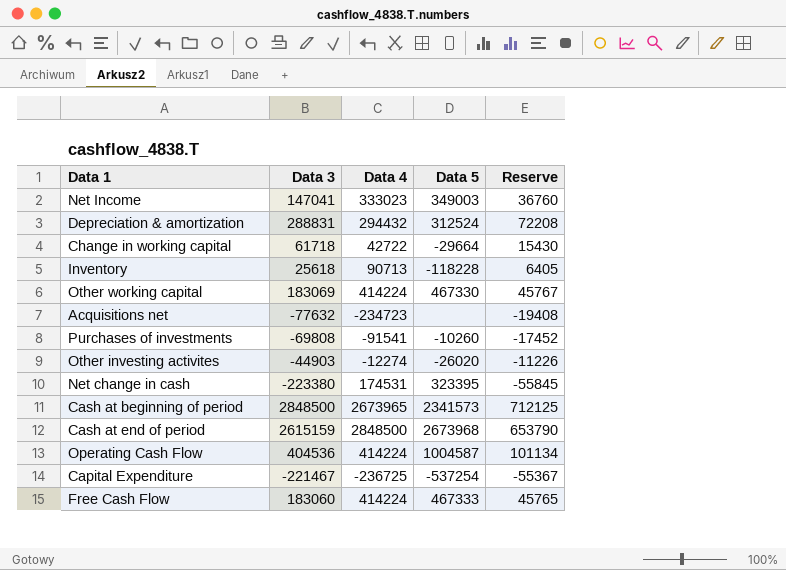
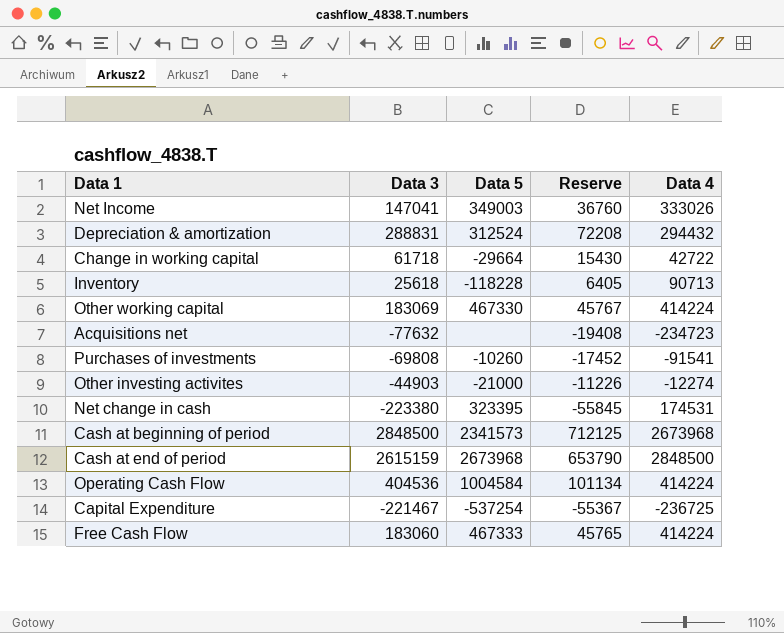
column Data 4 | position: 3 -> 5
Net Income | Data 4: 333023 -> 333026
Other investing activites | Data 5: -26020 -> -21000
Cash at beginning of period | Data 4: 2673965 -> 2673968
Operating Cash Flow | Data 5: 1004587 -> 1004584

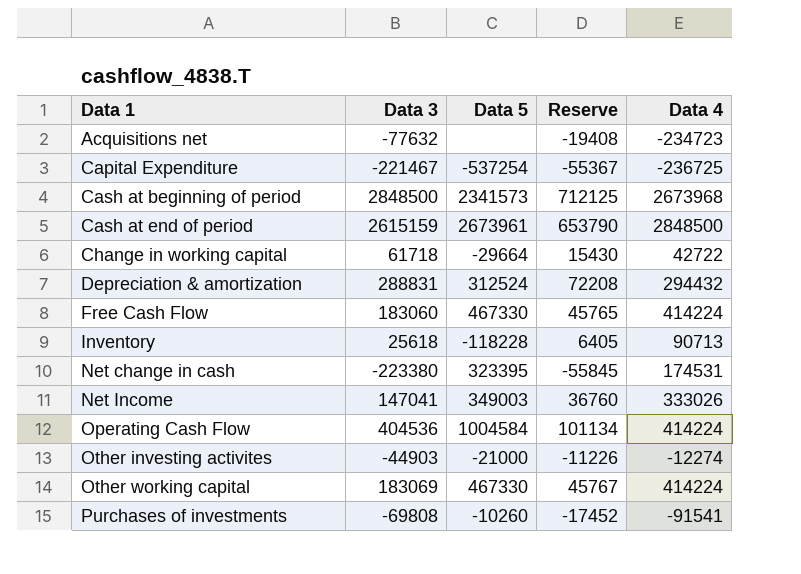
row order: none -> Data 1 ascending
Cash at end of period | Data 5: 2673968 -> 2673961
Free Cash Flow | Data 5: 467333 -> 467330

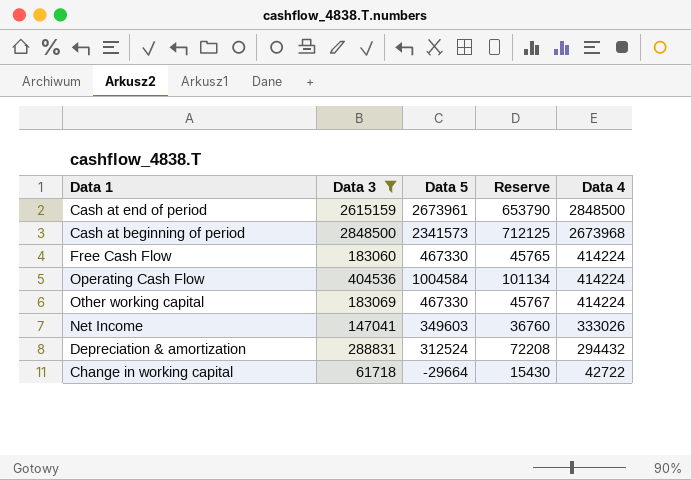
filter: none -> Data 3 >= 61718
row order: Data 1 ascending -> Data 4 descending
Net Income | Data 5: 349003 -> 349603

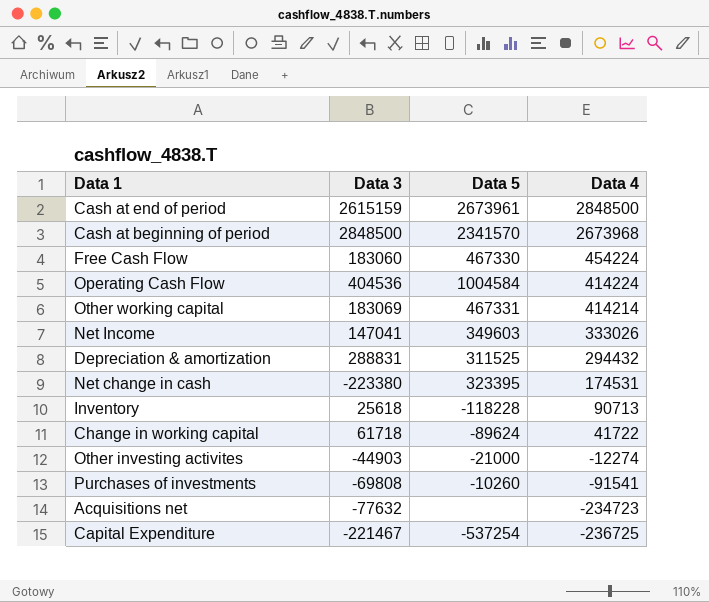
filter: Data 3 >= 61718 -> none
column Reserve | formula: [Data 3] * 0.25 -> none
Cash at beginning of period | Data 5: 2341573 -> 2341570
Free Cash Flow | Data 4: 414224 -> 454224
Other working capital | Data 5: 467330 -> 467331
Other working capital | Data 4: 414224 -> 414214
Depreciation & amortization | Data 5: 312524 -> 311525
Change in working capital | Data 5: -29664 -> -89624
Change in working capital | Data 4: 42722 -> 41722

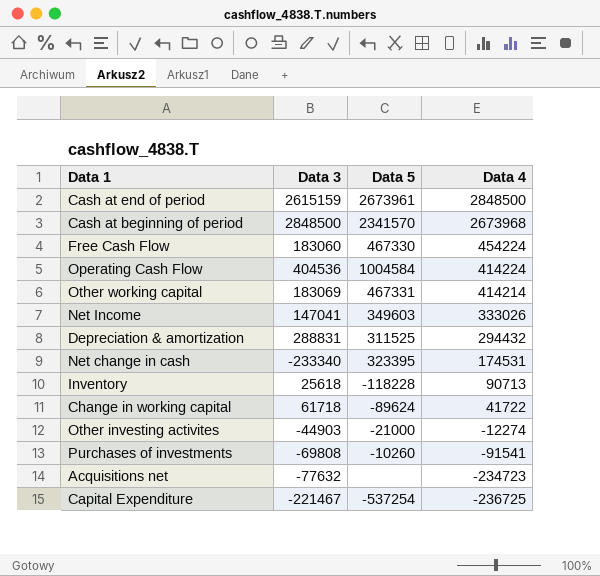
Net change in cash | Data 3: -223380 -> -233340

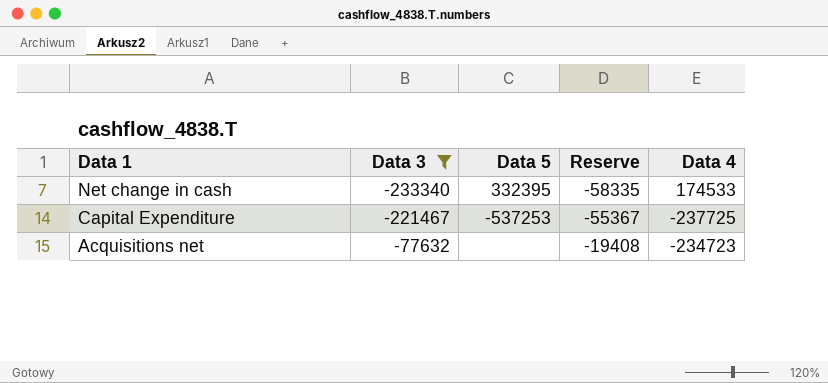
filter: none -> Data 3 <= -77632
row order: Data 4 descending -> Data 1 descending
column Reserve | formula: none -> [Data 3] * 0.25
Net change in cash | Data 5: 323395 -> 332395
Net change in cash | Data 4: 174531 -> 174533
Capital Expenditure | Data 5: -537254 -> -537253
Capital Expenditure | Data 4: -236725 -> -237725

